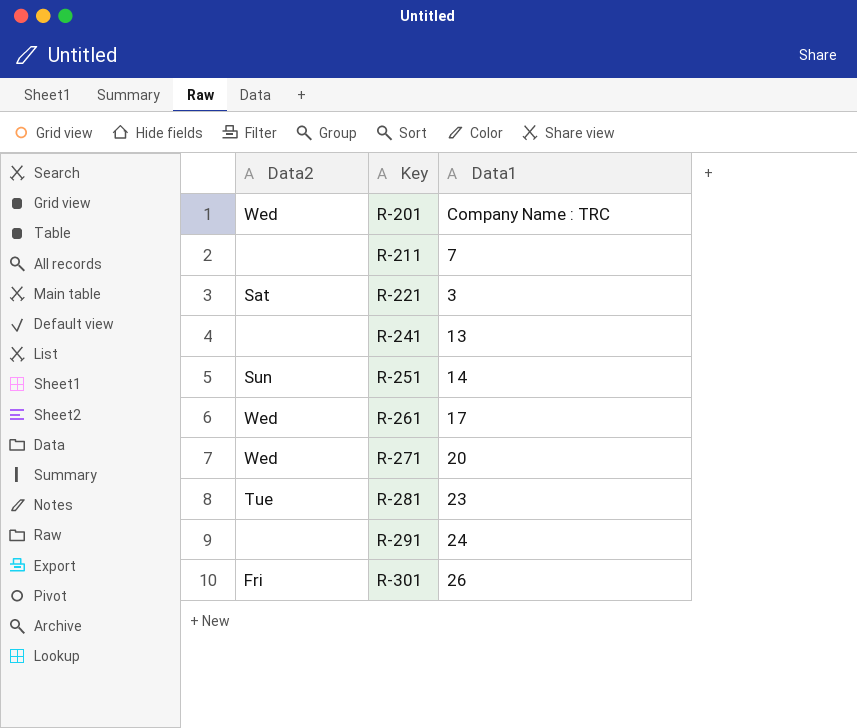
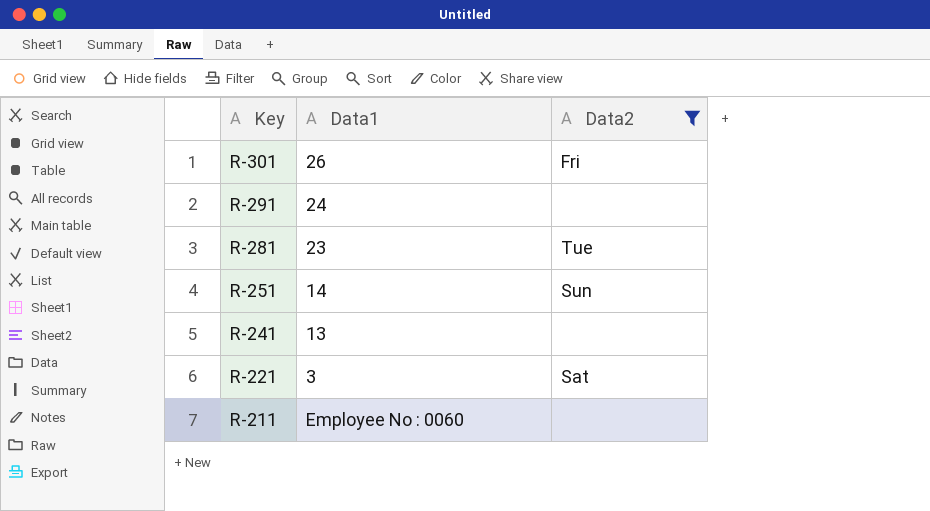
filter: none -> Data2 != Wed
row order: Key ascending -> Key descending
column Data2 | position: 1 -> 3
R-211 | Data1: 7 -> Employee No : 0060

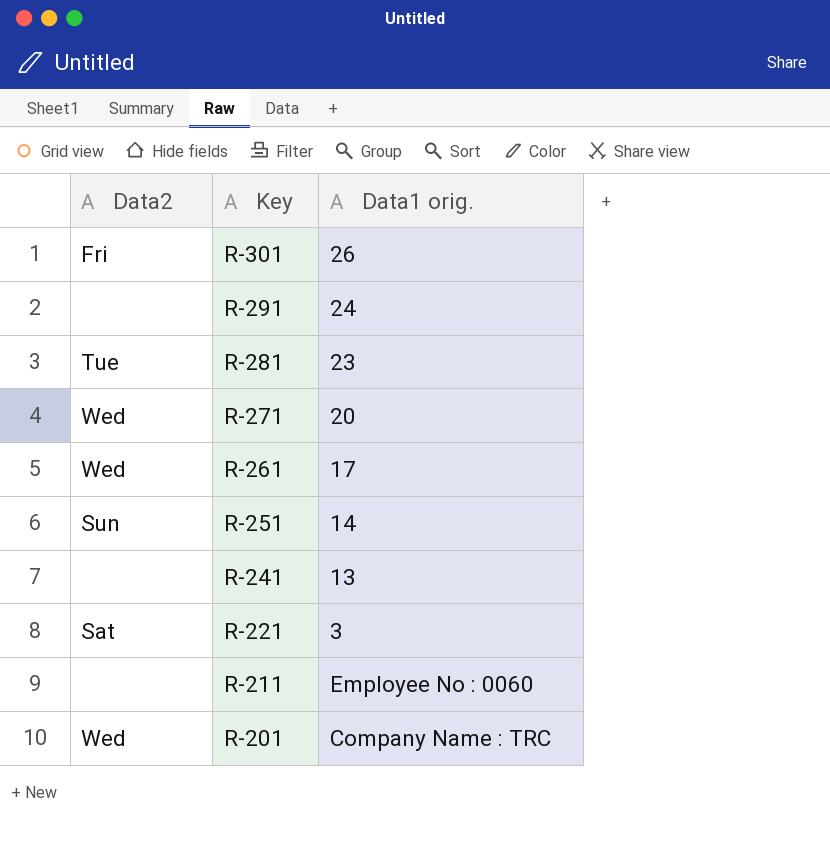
filter: Data2 != Wed -> none
column Data2 | position: 3 -> 1
column name: Data1 -> Data1 orig.

